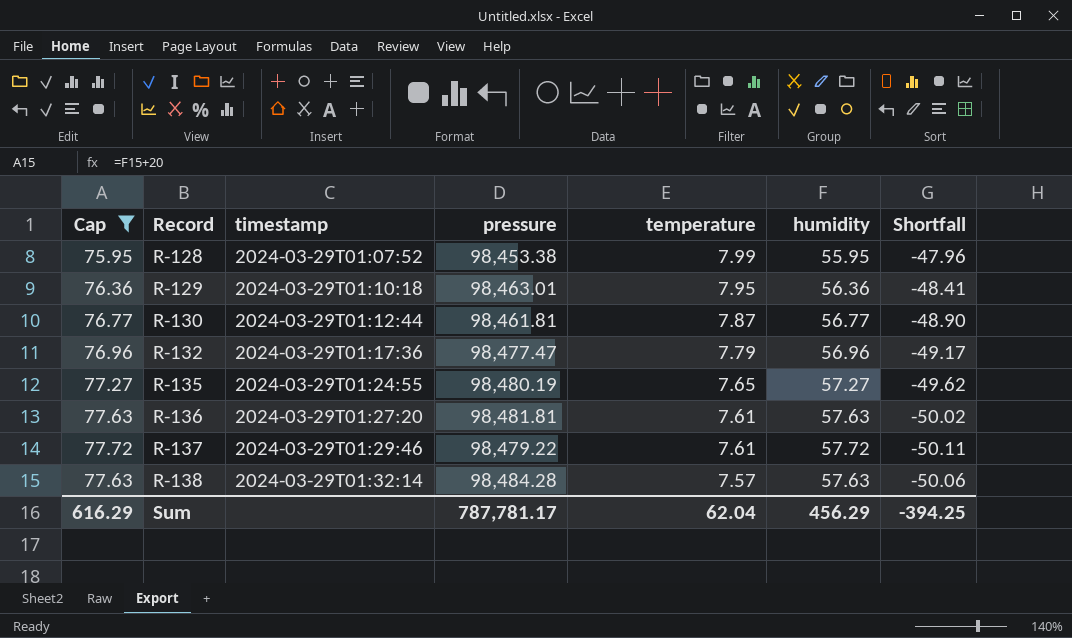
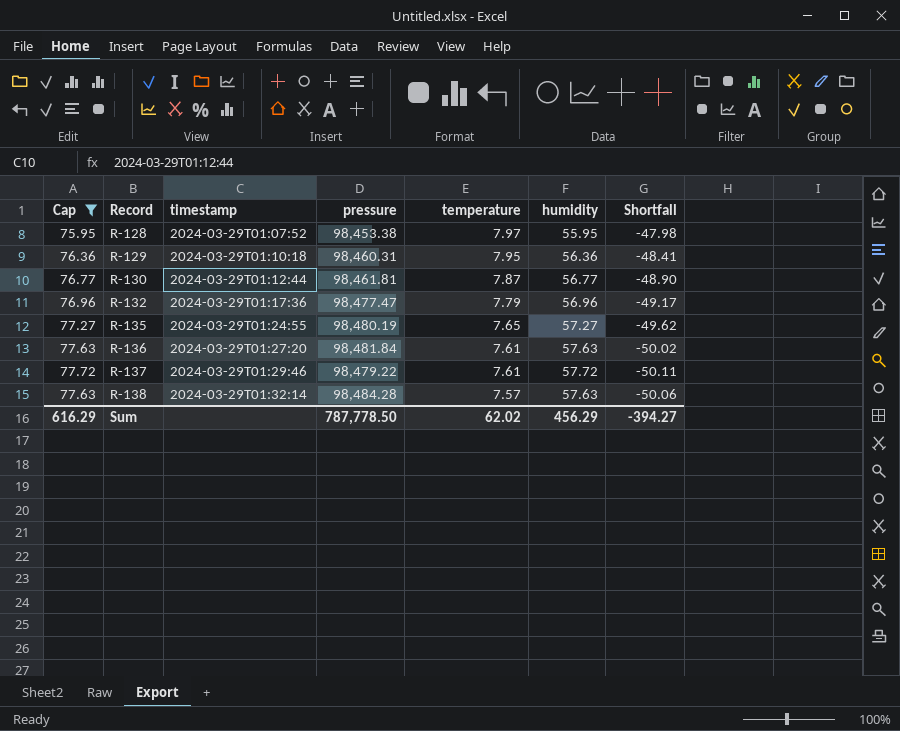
R-128 | temperature: 7.99 -> 7.97
R-128 | Shortfall: -47.96 -> -47.98
R-129 | pressure: 98,463.01 -> 98,460.31
R-136 | pressure: 98,481.81 -> 98,481.84
Sum | pressure: 787,781.17 -> 787,778.50
Sum | temperature: 62.04 -> 62.02
Sum | Shortfall: -394.25 -> -394.27

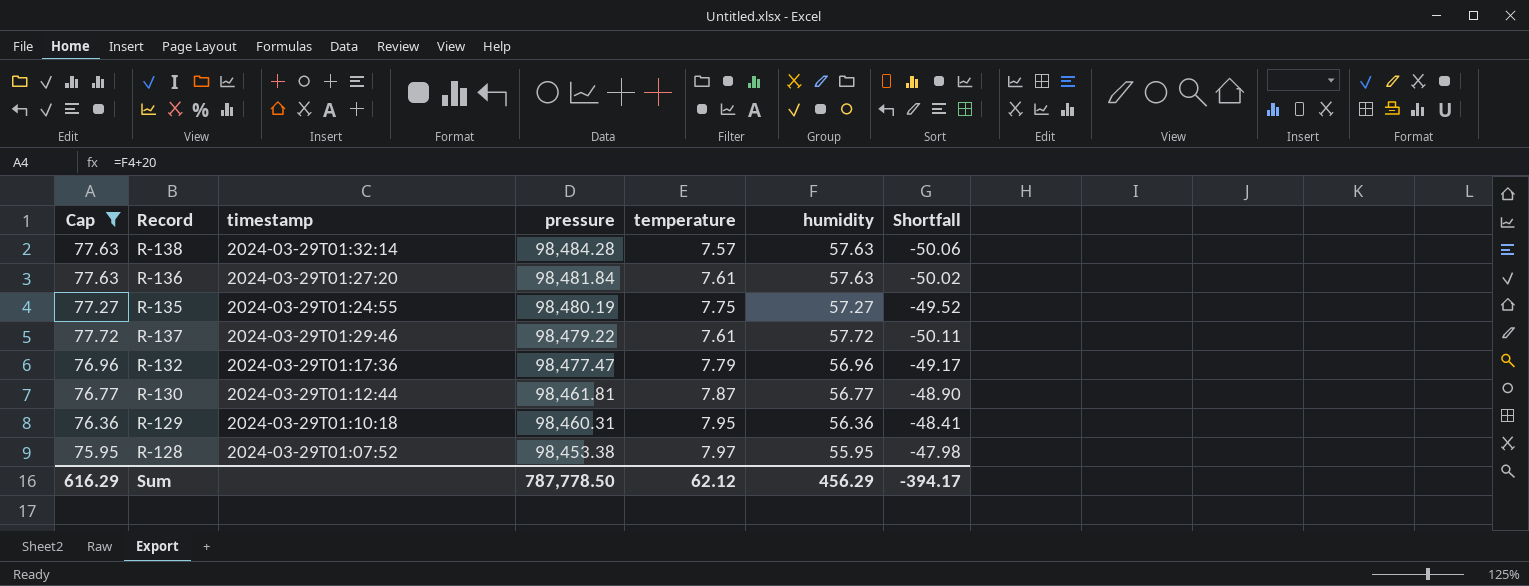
row order: Record ascending -> pressure descending
R-135 | temperature: 7.65 -> 7.75
R-135 | Shortfall: -49.62 -> -49.52
Sum | temperature: 62.02 -> 62.12
Sum | Shortfall: -394.27 -> -394.17

